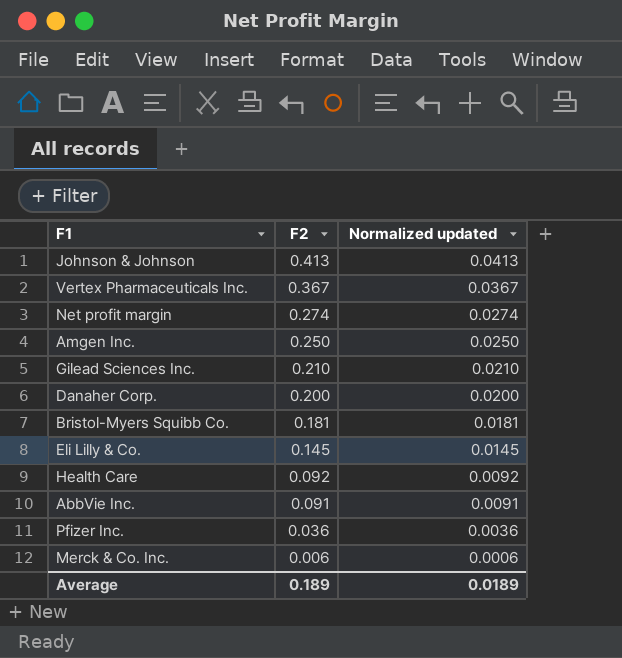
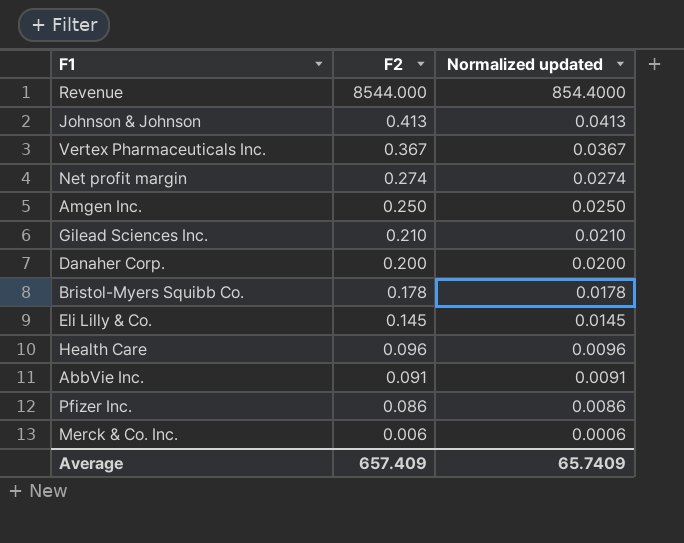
row Revenue: none -> 8544.000 | 854.4000
Bristol-Myers Squibb Co. | F2: 0.181 -> 0.178
Bristol-Myers Squibb Co. | Normalized updated: 0.0181 -> 0.0178
Health Care | F2: 0.092 -> 0.096
Health Care | Normalized updated: 0.0092 -> 0.0096
Pfizer Inc. | F2: 0.036 -> 0.086
Pfizer Inc. | Normalized updated: 0.0036 -> 0.0086
Average | F2: 0.189 -> 657.409
Average | Normalized updated: 0.0189 -> 65.7409

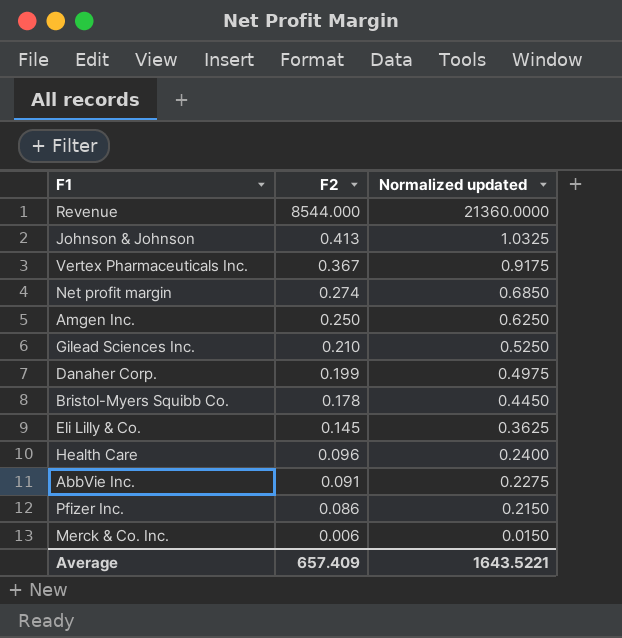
column Normalized updated | formula: [F2] * 0.1 -> [F2] * 2.5
Danaher Corp. | F2: 0.200 -> 0.199
Average | Normalized updated: 65.7409 -> 1643.5221

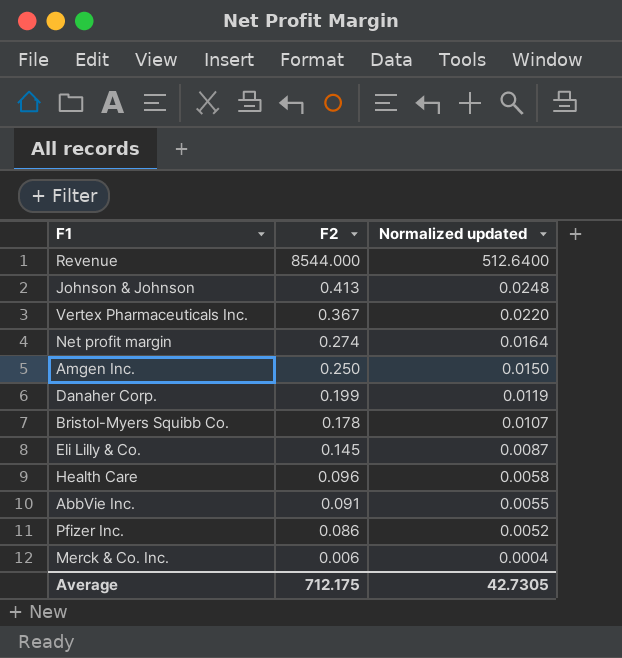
column Normalized updated | formula: [F2] * 2.5 -> [F2] * 0.06
row Gilead Sciences Inc.: 0.210 | 0.5250 -> none
Average | F2: 657.409 -> 712.175
Average | Normalized updated: 1643.5221 -> 42.7305

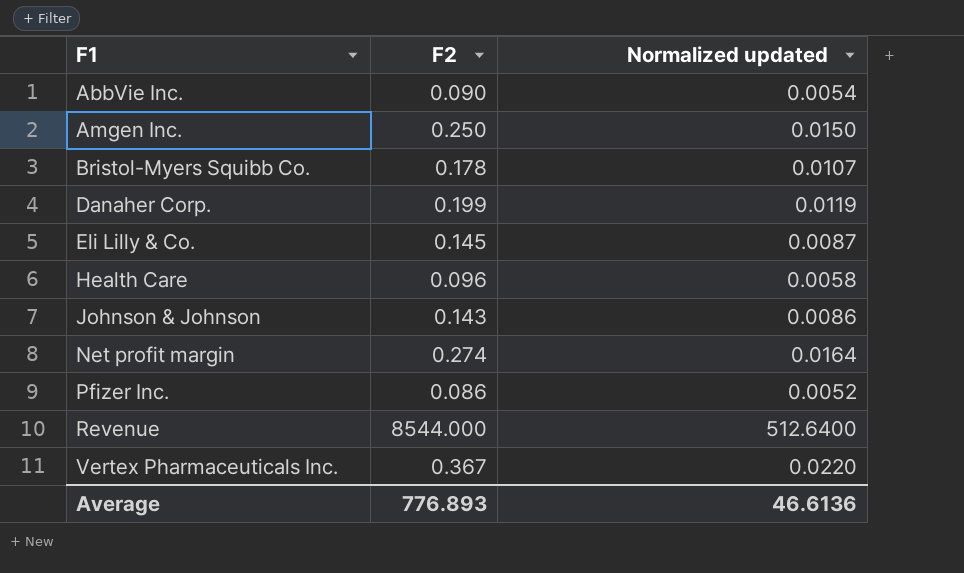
row order: F2 descending -> F1 ascending
row Merck & Co. Inc.: 0.006 | 0.0004 -> none
AbbVie Inc. | F2: 0.091 -> 0.090
AbbVie Inc. | Normalized updated: 0.0055 -> 0.0054
Johnson & Johnson | F2: 0.413 -> 0.143
Johnson & Johnson | Normalized updated: 0.0248 -> 0.0086
Average | F2: 712.175 -> 776.893
Average | Normalized updated: 42.7305 -> 46.6136

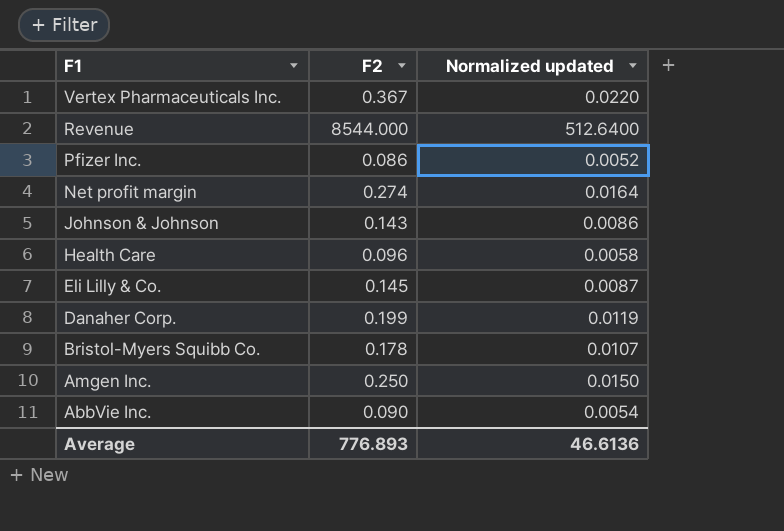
row order: F1 ascending -> F1 descending

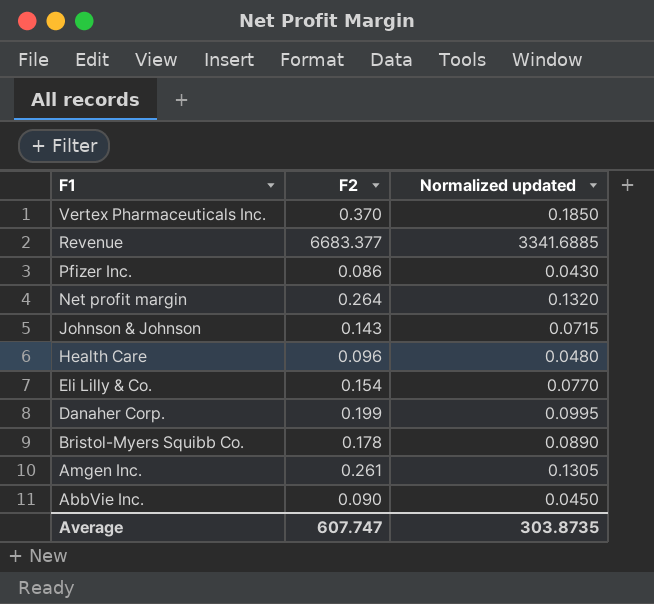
column Normalized updated | formula: [F2] * 0.06 -> [F2] * 0.5
Vertex Pharmaceuticals Inc. | F2: 0.367 -> 0.370
Revenue | F2: 8544.000 -> 6683.377
Net profit margin | F2: 0.274 -> 0.264
Eli Lilly & Co. | F2: 0.145 -> 0.154
Amgen Inc. | F2: 0.250 -> 0.261
Average | F2: 776.893 -> 607.747
Average | Normalized updated: 46.6136 -> 303.8735

